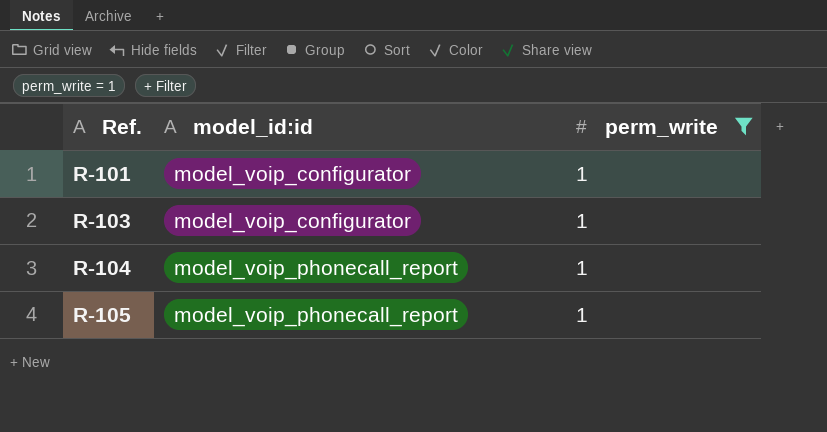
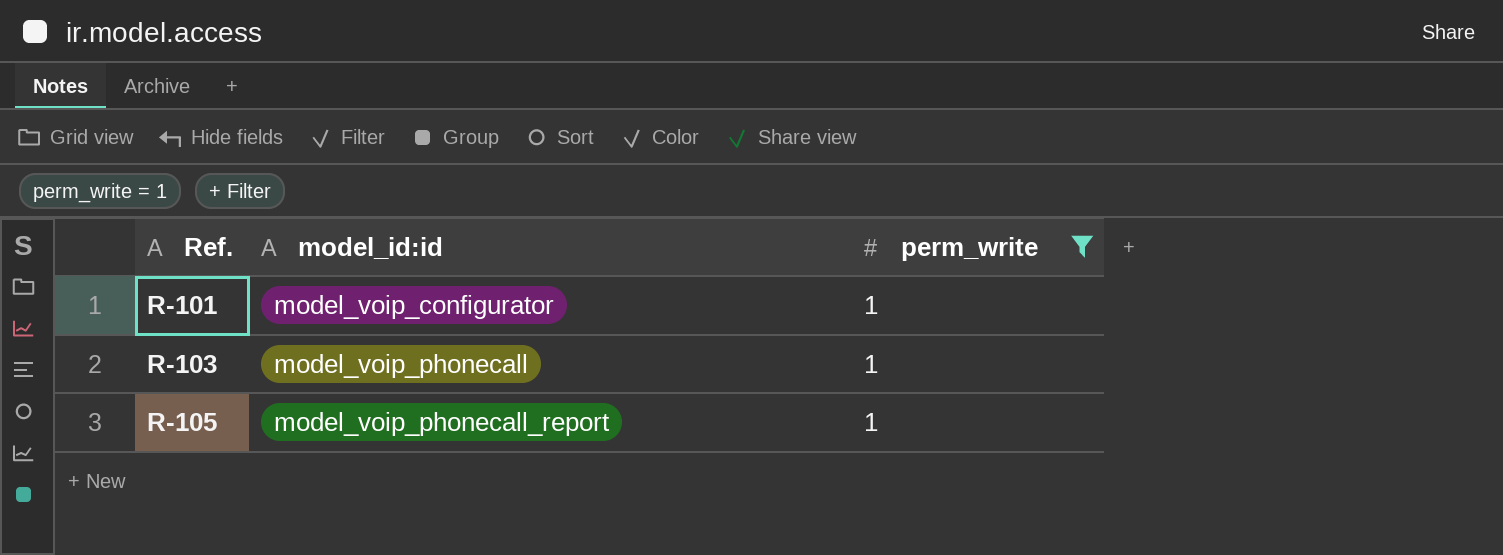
row R-104: model_voip_phonecall_report | 1 -> none
R-103 | model_id:id: model_voip_configurator -> model_voip_phonecall

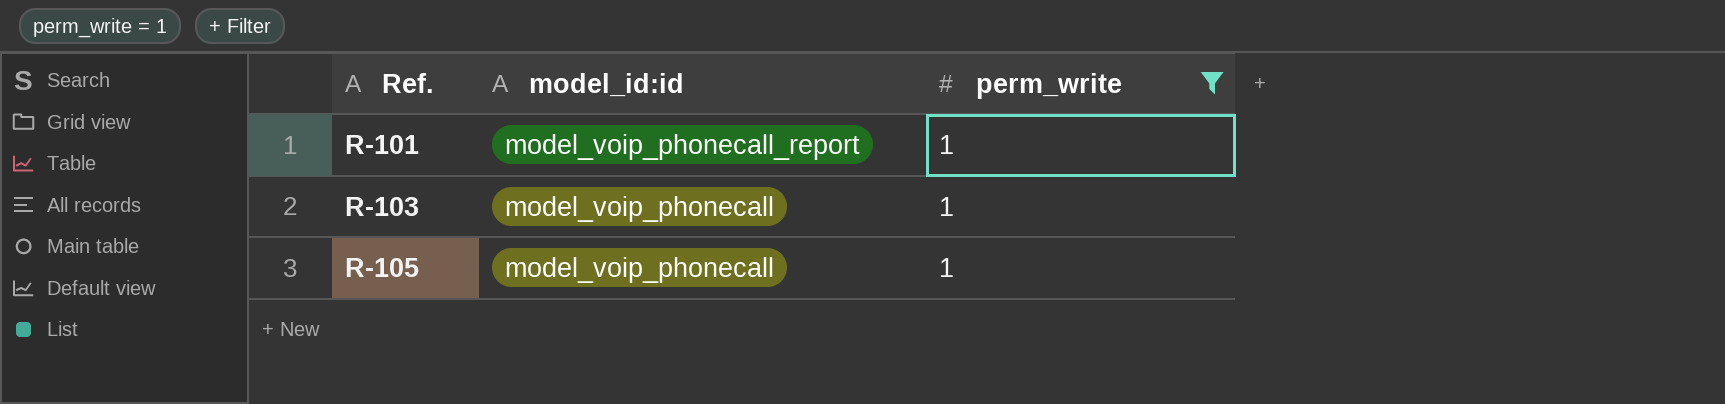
R-101 | model_id:id: model_voip_configurator -> model_voip_phonecall_report
R-105 | model_id:id: model_voip_phonecall_report -> model_voip_phonecall

